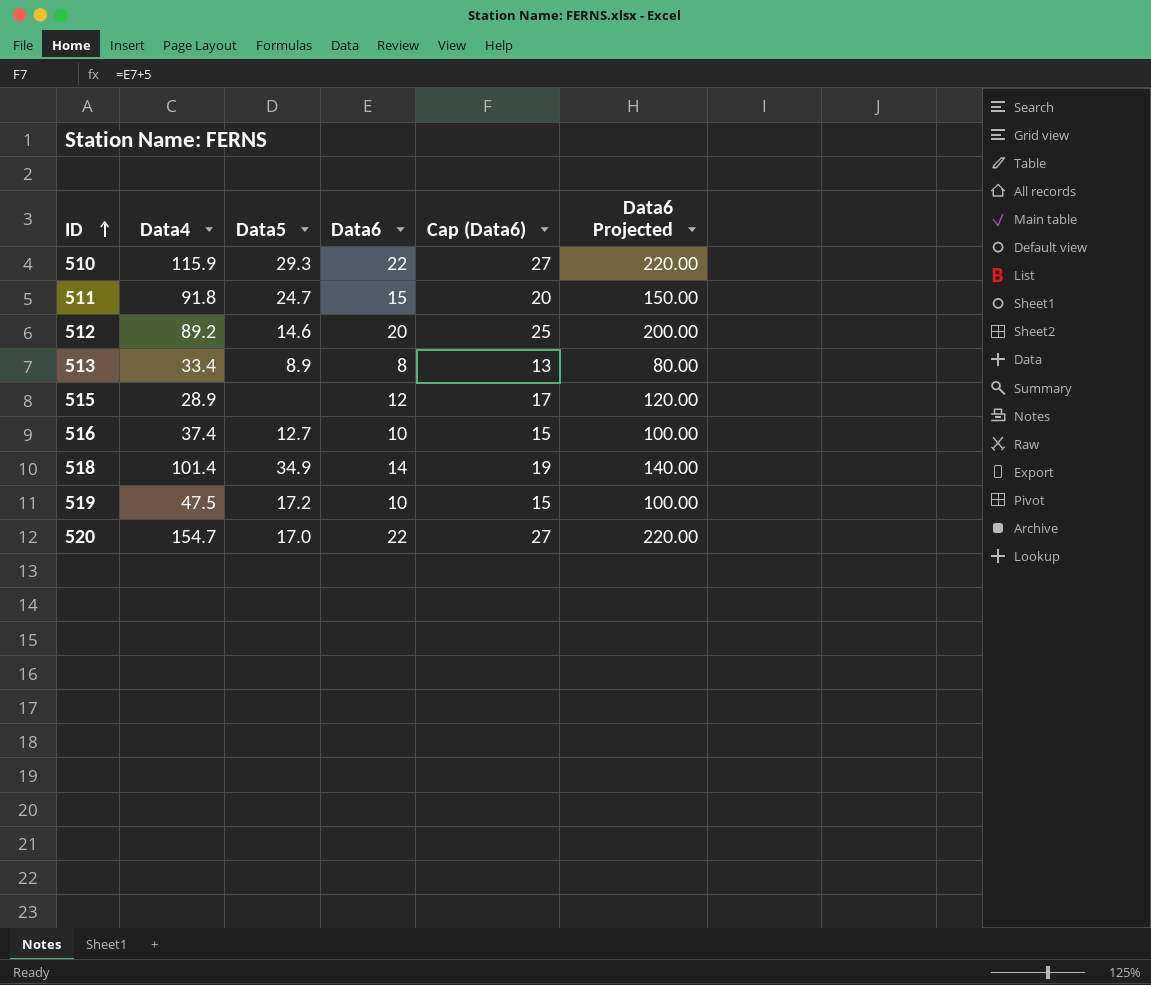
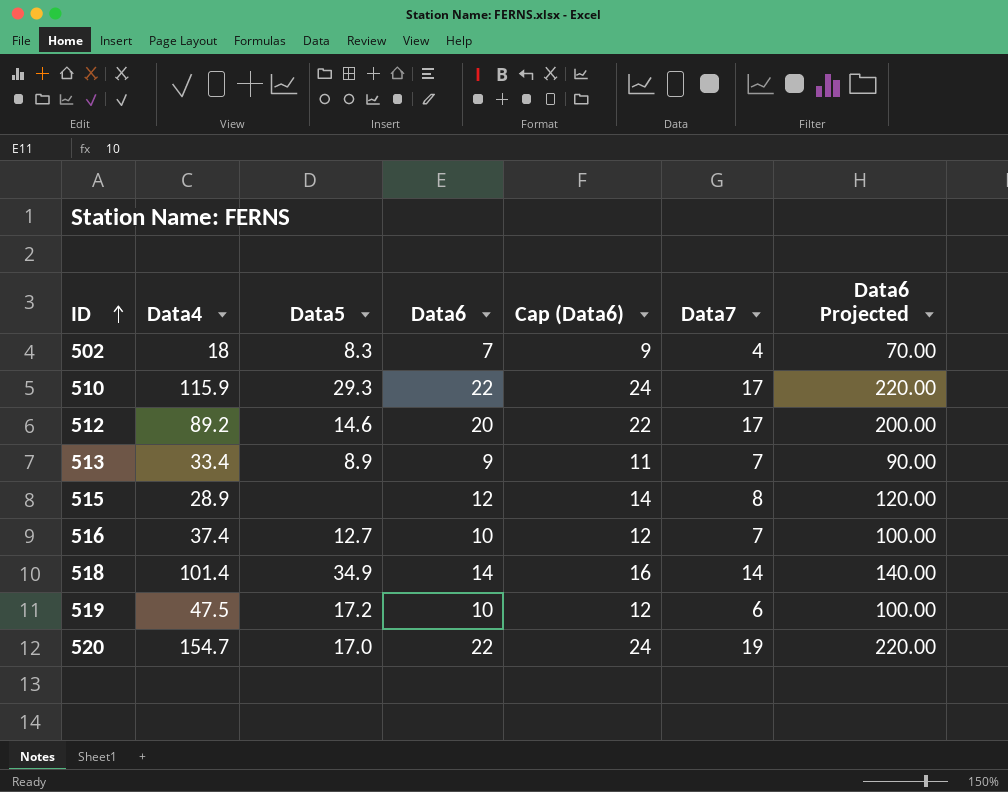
column Cap (Data6) | formula: [Data6] + 5 -> [Data6] + 2
column Data7 | position: none -> 6
row 511: 91.8 | 24.7 | 15 | 20 | 150.00 -> none
row 502: none -> 18 | 8.3 | 7 | 9 | 4 | 70.00
513 | Data6: 8 -> 9
513 | Data6 Projected: 80.00 -> 90.00

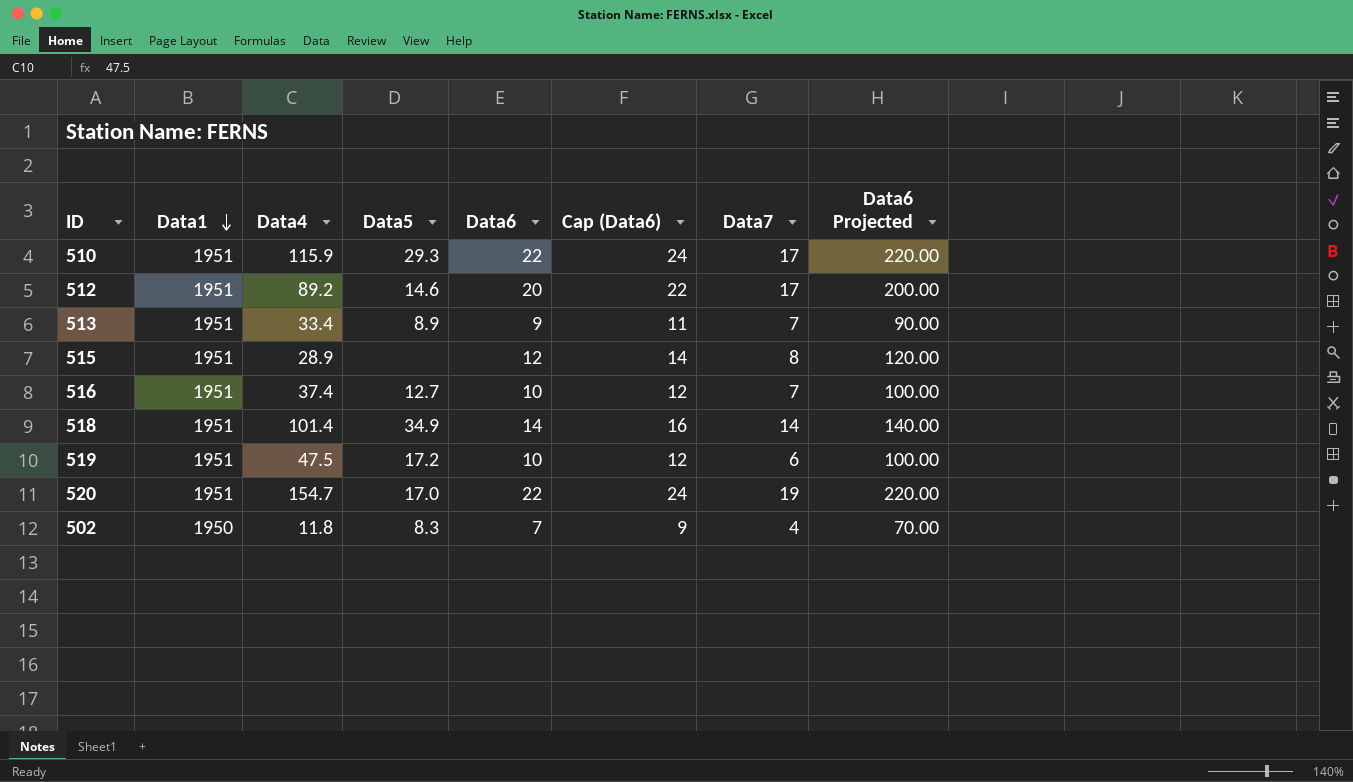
row order: ID ascending -> Data1 descending
column Data1 | position: none -> 2
502 | Data4: 18 -> 11.8

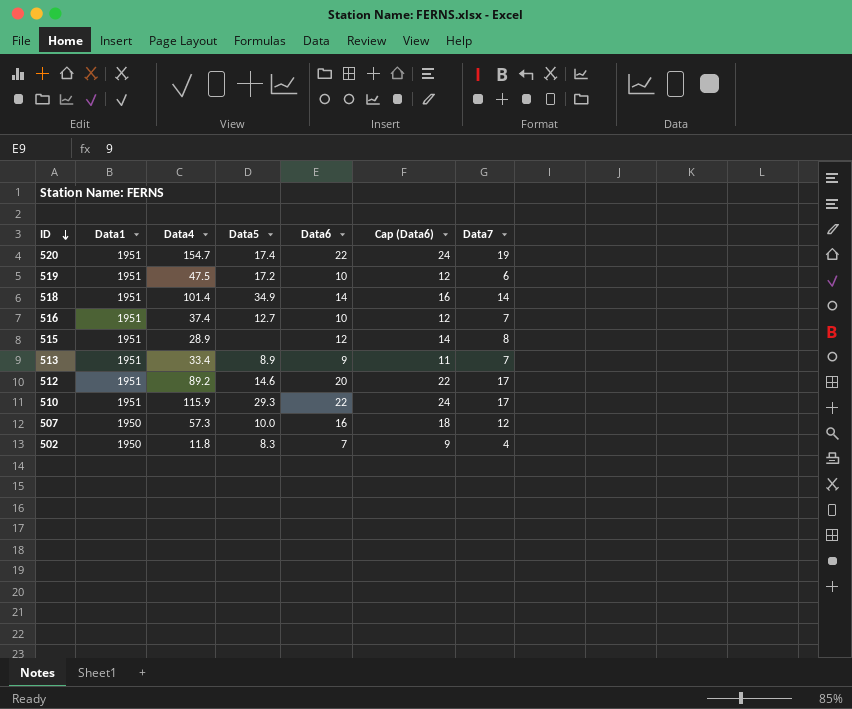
row order: Data1 descending -> ID descending
column Data6 Projected | formula: [Data6] * 10 -> none
520 | Data5: 17.0 -> 17.4
row 507: none -> 1950 | 57.3 | 10.0 | 16 | 18 | 12

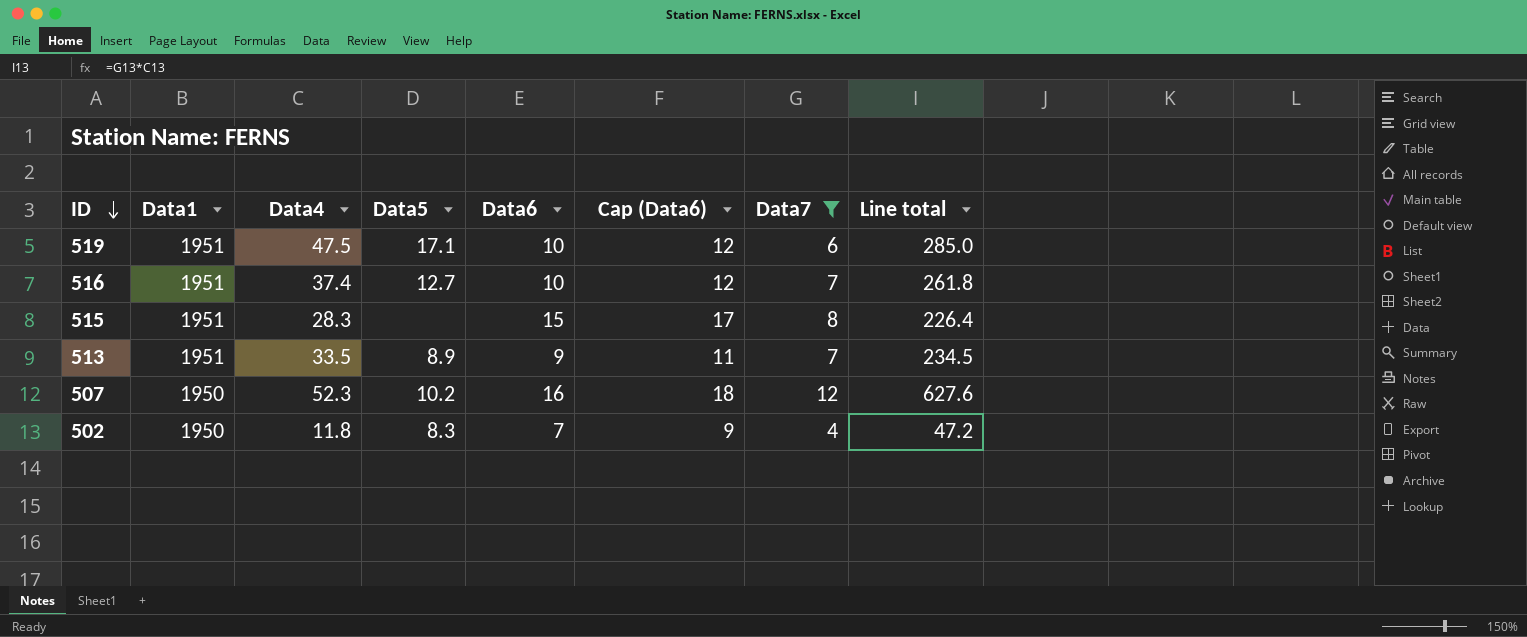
filter: none -> Data7 <= 12
column Line total | formula: none -> [Data4] * [Data7]
519 | Data5: 17.2 -> 17.1
515 | Data4: 28.9 -> 28.3
515 | Data6: 12 -> 15
515 | Cap (Data6): 14 -> 17
513 | Data4: 33.4 -> 33.5
507 | Data4: 57.3 -> 52.3
507 | Data5: 10.0 -> 10.2

